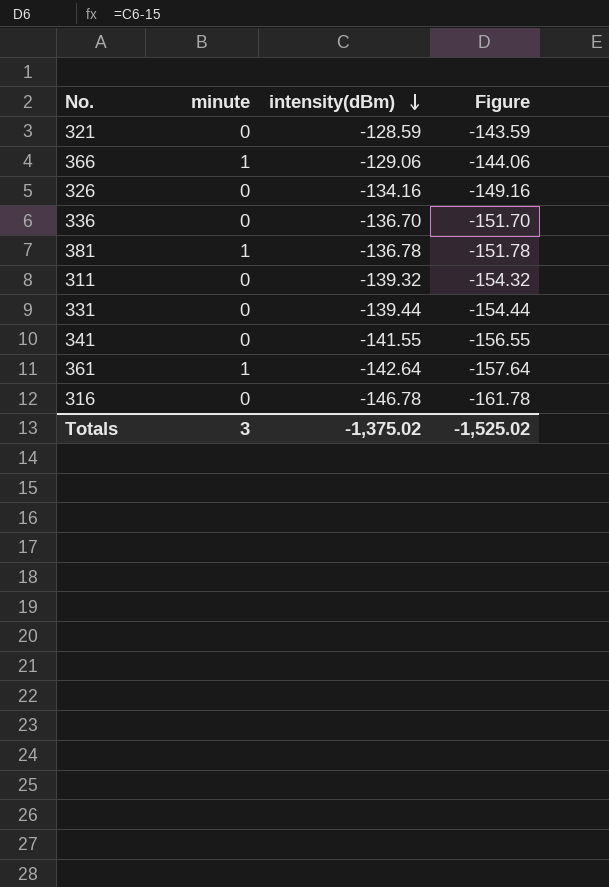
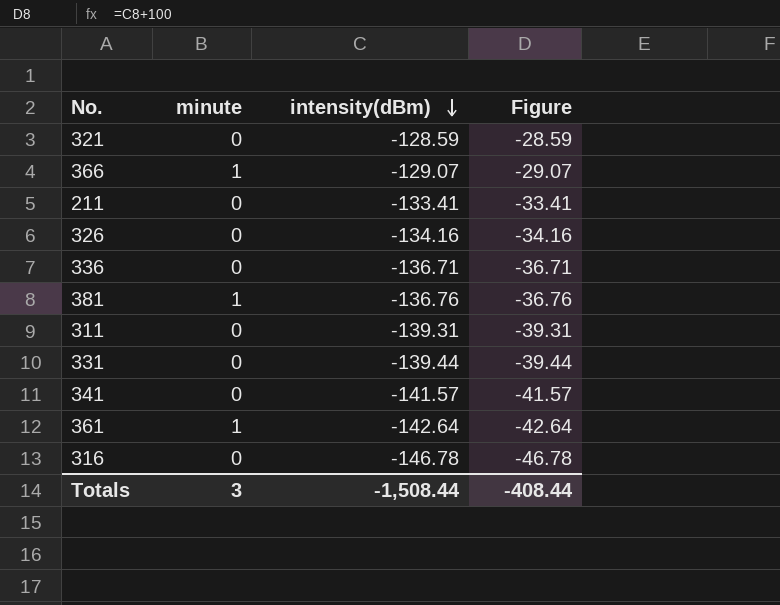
column Figure | formula: [intensity(dBm)] - 15 -> [intensity(dBm)] + 100
366 | intensity(dBm): -129.06 -> -129.07
row 211: none -> 0 | -133.41 | -33.41
336 | intensity(dBm): -136.70 -> -136.71
381 | intensity(dBm): -136.78 -> -136.76
311 | intensity(dBm): -139.32 -> -139.31
341 | intensity(dBm): -141.55 -> -141.57
Totals | intensity(dBm): -1,375.02 -> -1,508.44
Totals | Figure: -1,525.02 -> -408.44

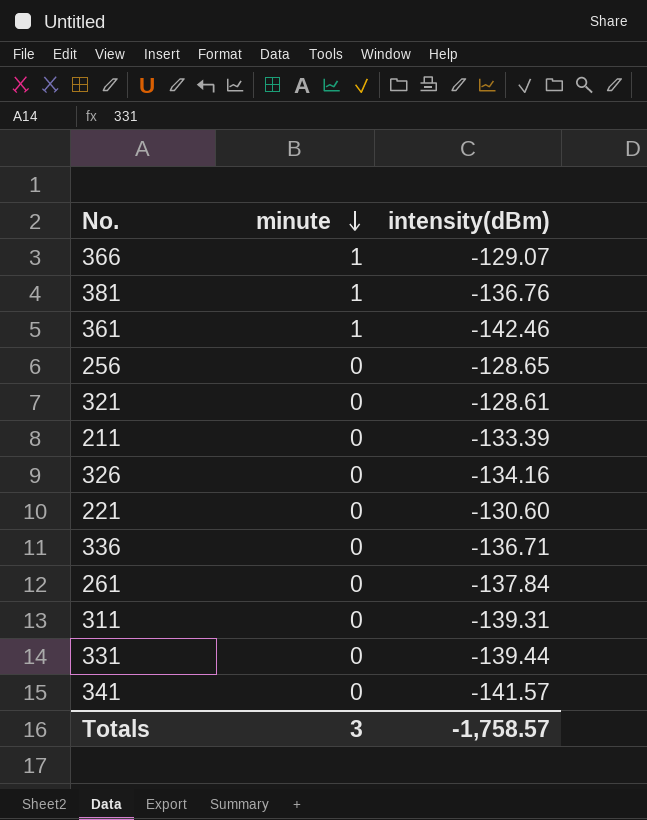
row order: intensity(dBm) descending -> minute descending
column Figure | formula: [intensity(dBm)] + 100 -> none
row 316: 0 | -146.78 | -46.78 -> none
361 | intensity(dBm): -142.64 -> -142.46
row 256: none -> 0 | -128.65
321 | intensity(dBm): -128.59 -> -128.61
211 | intensity(dBm): -133.41 -> -133.39
row 221: none -> 0 | -130.60
row 261: none -> 0 | -137.84
Totals | intensity(dBm): -1,508.44 -> -1,758.57

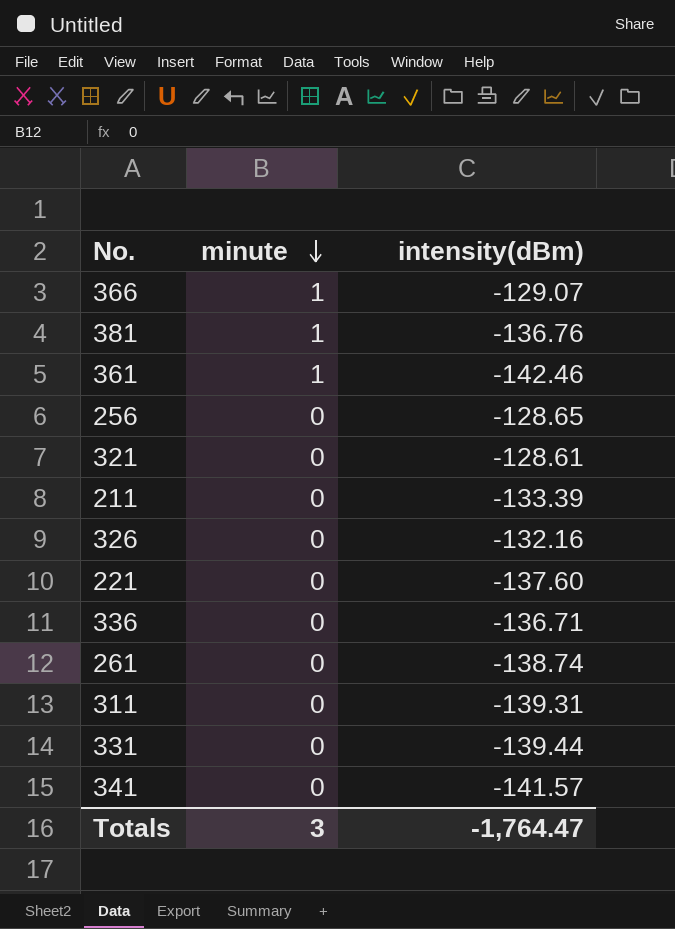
326 | intensity(dBm): -134.16 -> -132.16
221 | intensity(dBm): -130.60 -> -137.60
261 | intensity(dBm): -137.84 -> -138.74
Totals | intensity(dBm): -1,758.57 -> -1,764.47

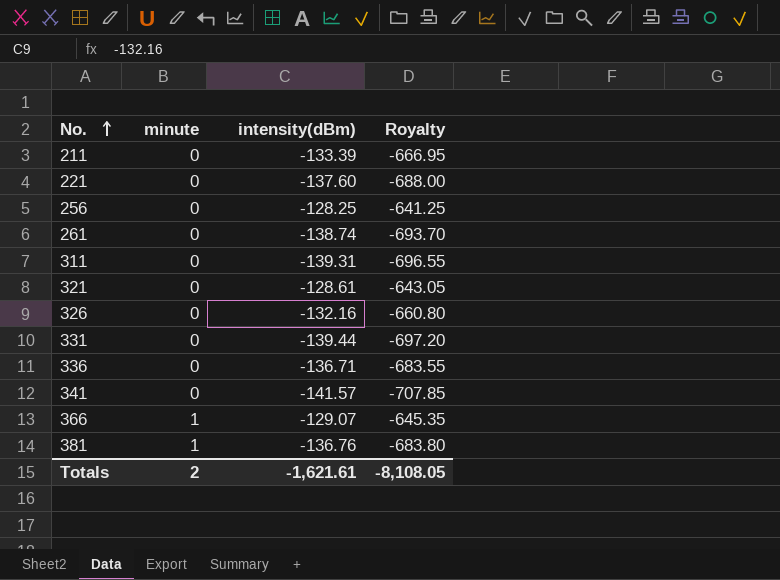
row order: minute descending -> No. ascending
column Royalty | formula: none -> [intensity(dBm)] * 5
row 361: 1 | -142.46 -> none
256 | intensity(dBm): -128.65 -> -128.25
Totals | minute: 3 -> 2
Totals | intensity(dBm): -1,764.47 -> -1,621.61

